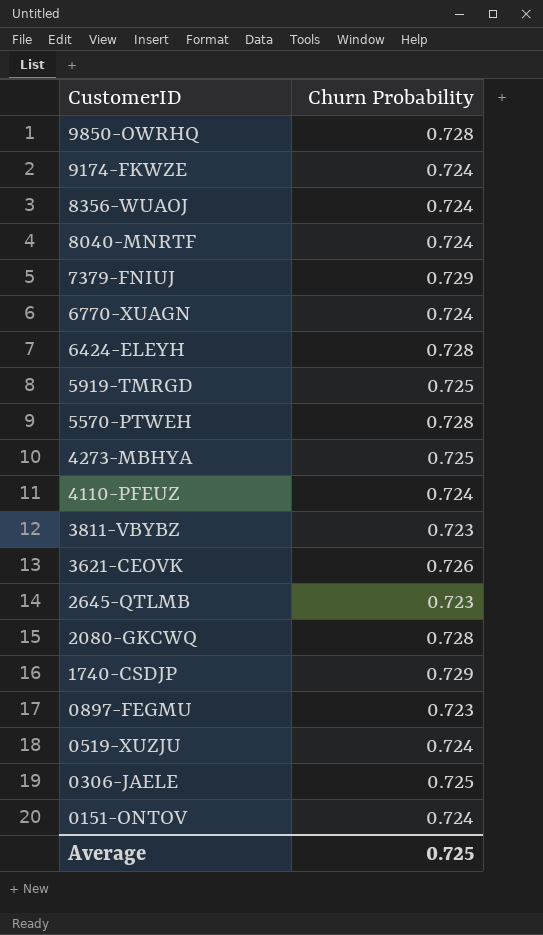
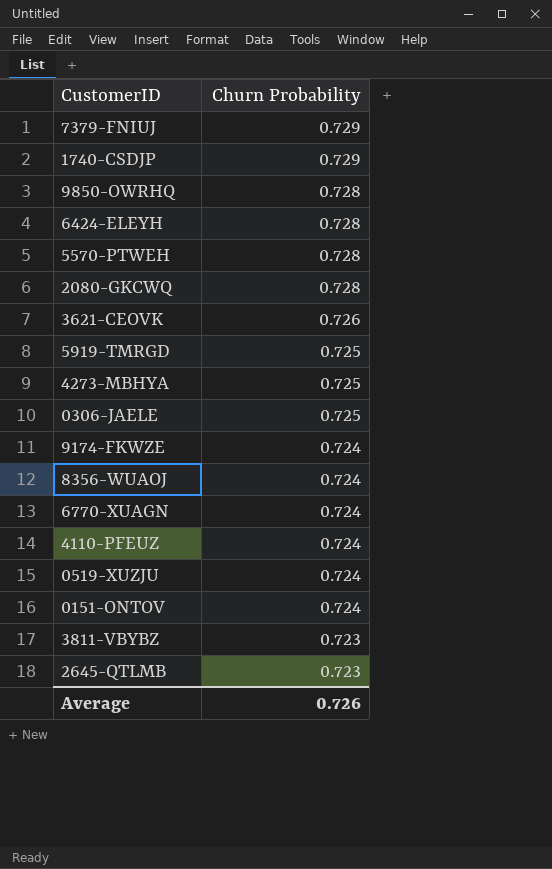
row order: CustomerID descending -> Churn Probability descending
row 8040-MNRTF: 0.724 -> none
row 0897-FEGMU: 0.723 -> none
Average | Churn Probability: 0.725 -> 0.726

